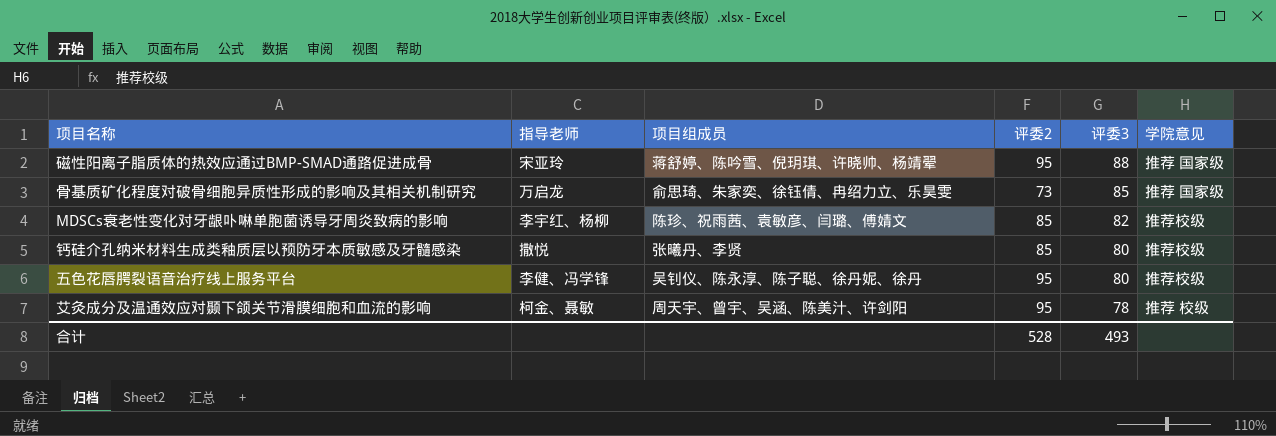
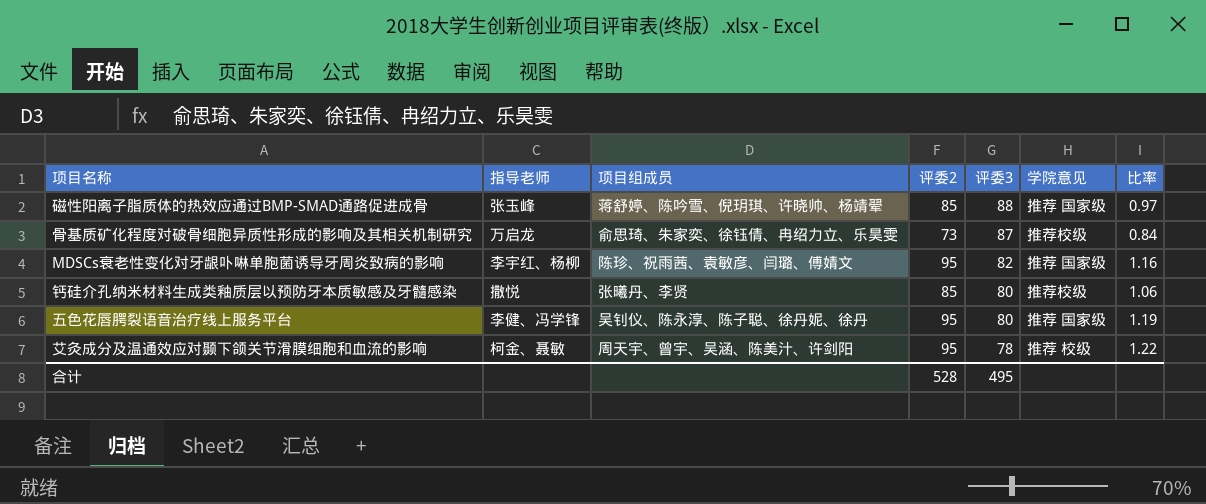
column 比率 | formula: none -> [评委2] / [评委3]
磁性阳离子脂质体的热效应通过BMP-SMAD通路促进成骨 | 指导老师: 宋亚玲 -> 张玉峰
磁性阳离子脂质体的热效应通过BMP-SMAD通路促进成骨 | 评委2: 95 -> 85
骨基质矿化程度对破骨细胞异质性形成的影响及其相关机制研究 | 评委3: 85 -> 87
骨基质矿化程度对破骨细胞异质性形成的影响及其相关机制研究 | 学院意见: 推荐 国家级 -> 推荐校级
MDSCs衰老性变化对牙龈卟啉单胞菌诱导牙周炎致病的影响 | 评委2: 85 -> 95
MDSCs衰老性变化对牙龈卟啉单胞菌诱导牙周炎致病的影响 | 学院意见: 推荐校级 -> 推荐 国家级
五色花唇腭裂语音治疗线上服务平台 | 学院意见: 推荐校级 -> 推荐 国家级
合计 | 评委3: 493 -> 495

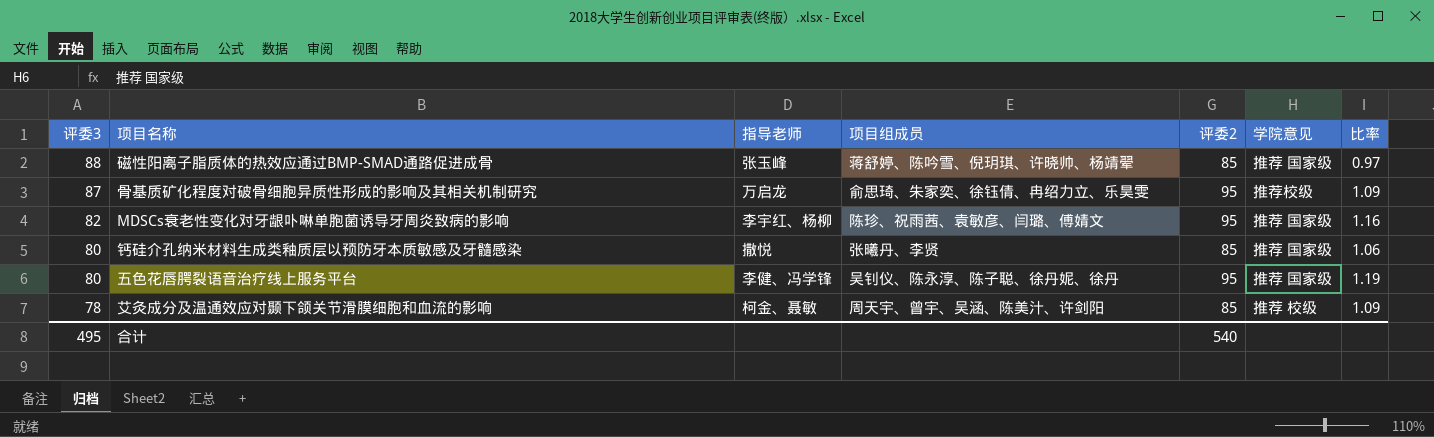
column 评委3 | position: 5 -> 1
骨基质矿化程度对破骨细胞异质性形成的影响及其相关机制研究 | 评委2: 73 -> 95
骨基质矿化程度对破骨细胞异质性形成的影响及其相关机制研究 | 比率: 0.84 -> 1.09
钙硅介孔纳米材料生成类釉质层以预防牙本质敏感及牙髓感染 | 学院意见: 推荐校级 -> 推荐 国家级
艾灸成分及温通效应对颞下颌关节滑膜细胞和血流的影响 | 评委2: 95 -> 85
艾灸成分及温通效应对颞下颌关节滑膜细胞和血流的影响 | 比率: 1.22 -> 1.09
合计 | 评委2: 528 -> 540

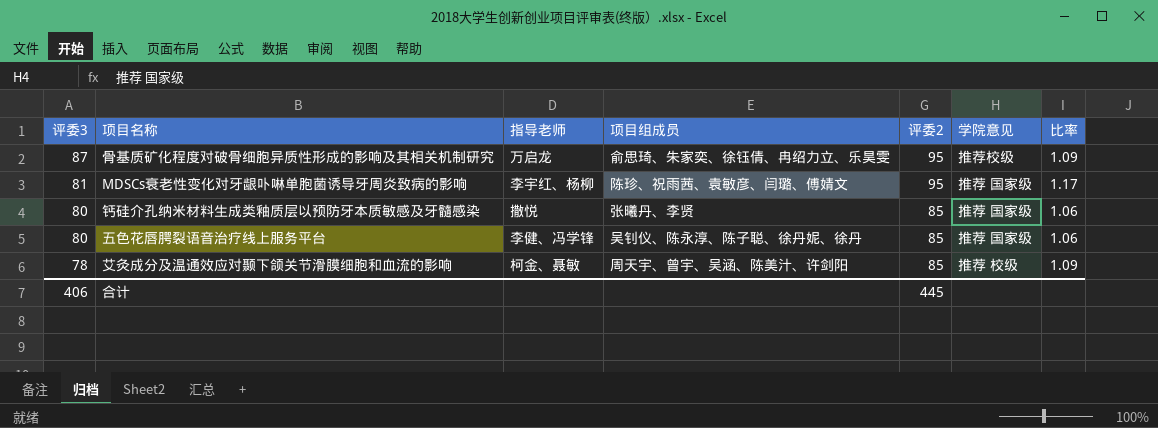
row 磁性阳离子脂质体的热效应通过BMP-SMAD通路促进成骨: 88 | 张玉峰 | 蒋舒婷、陈吟雪、倪玥琪、许晓帅、杨靖翚 | 85 | 推荐 国家级 | 0.97 -> none
MDSCs衰老性变化对牙龈卟啉单胞菌诱导牙周炎致病的影响 | 评委3: 82 -> 81
MDSCs衰老性变化对牙龈卟啉单胞菌诱导牙周炎致病的影响 | 比率: 1.16 -> 1.17
五色花唇腭裂语音治疗线上服务平台 | 评委2: 95 -> 85
五色花唇腭裂语音治疗线上服务平台 | 比率: 1.19 -> 1.06
合计 | 评委3: 495 -> 406
合计 | 评委2: 540 -> 445

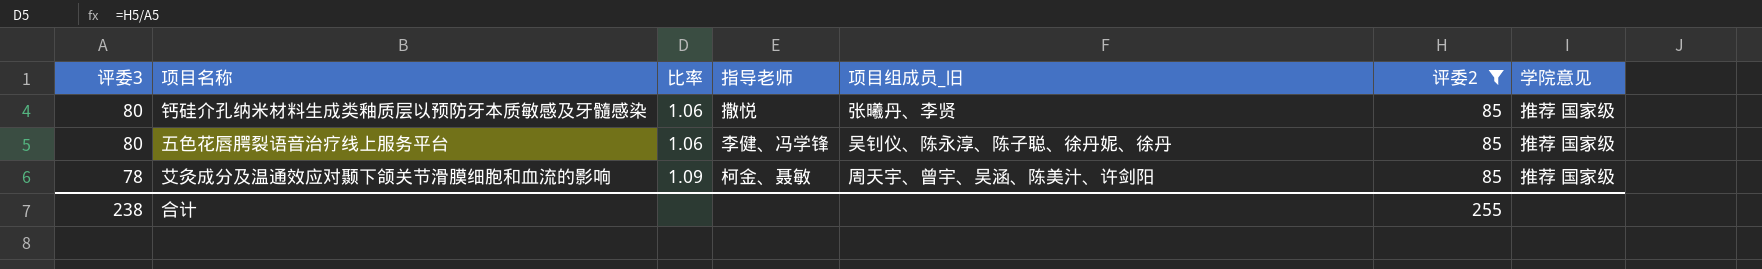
filter: none -> 评委2 = 85
column 比率 | position: 7 -> 3
column name: 项目组成员 -> 项目组成员_旧
艾灸成分及温通效应对颞下颌关节滑膜细胞和血流的影响 | 学院意见: 推荐 校级 -> 推荐 国家级
合计 | 评委3: 406 -> 238
合计 | 评委2: 445 -> 255

